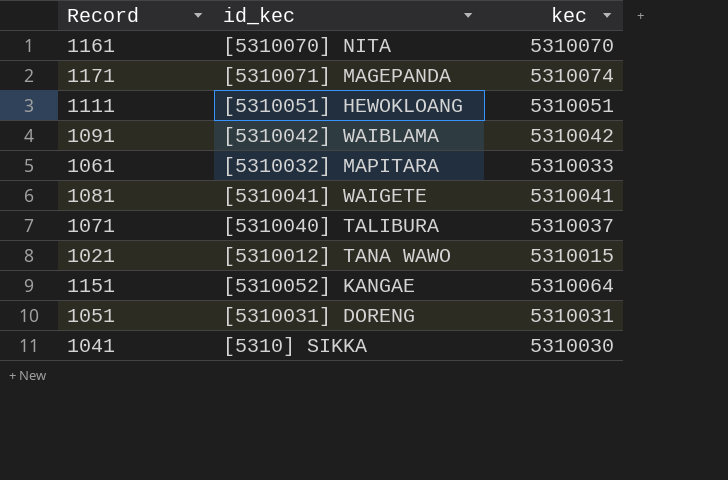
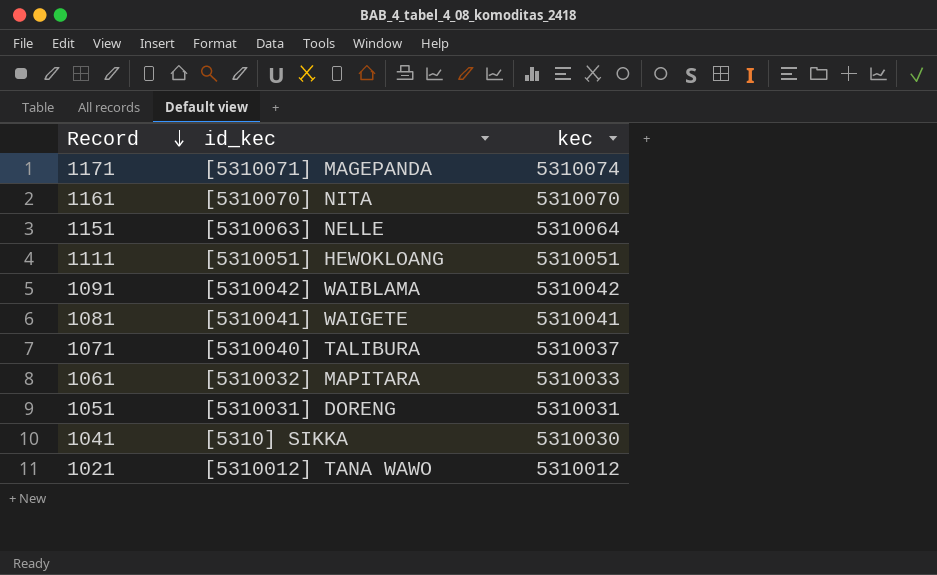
row order: none -> Record descending
1151 | id_kec: [5310052] KANGAE -> [5310063] NELLE
1021 | kec: 5310015 -> 5310012

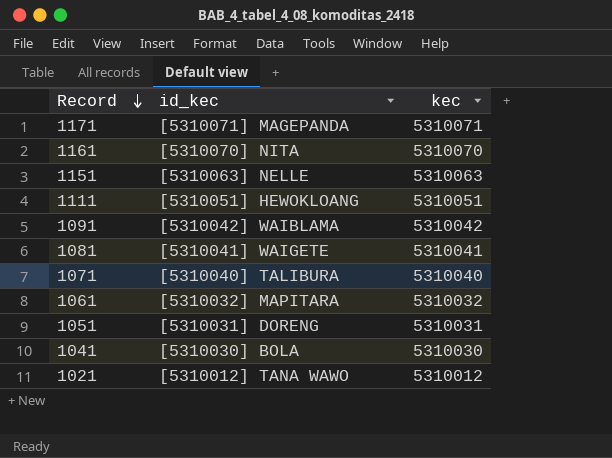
1171 | kec: 5310074 -> 5310071
1151 | kec: 5310064 -> 5310063
1071 | kec: 5310037 -> 5310040
1061 | kec: 5310033 -> 5310032
1041 | id_kec: [5310] SIKKA -> [5310030] BOLA

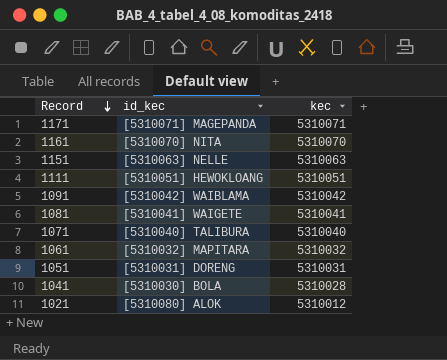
1041 | kec: 5310030 -> 5310028
1021 | id_kec: [5310012] TANA WAWO -> [5310080] ALOK

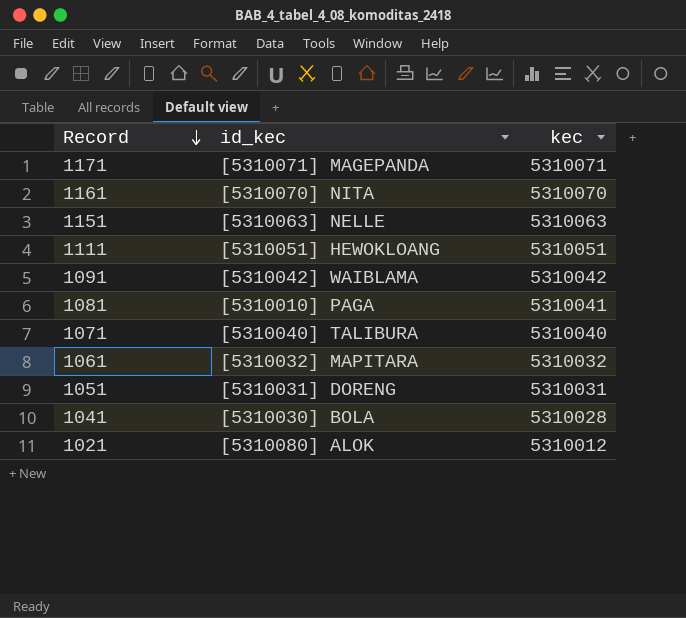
1081 | id_kec: [5310041] WAIGETE -> [5310010] PAGA

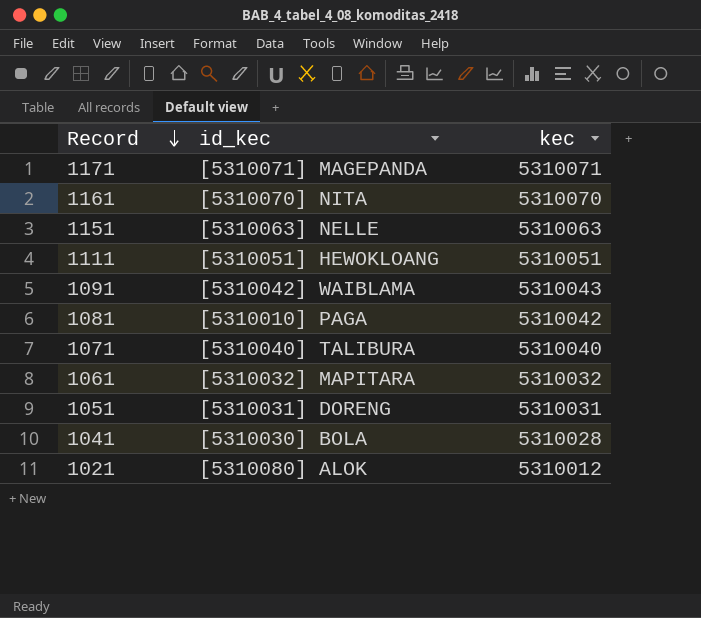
1091 | kec: 5310042 -> 5310043
1081 | kec: 5310041 -> 5310042

